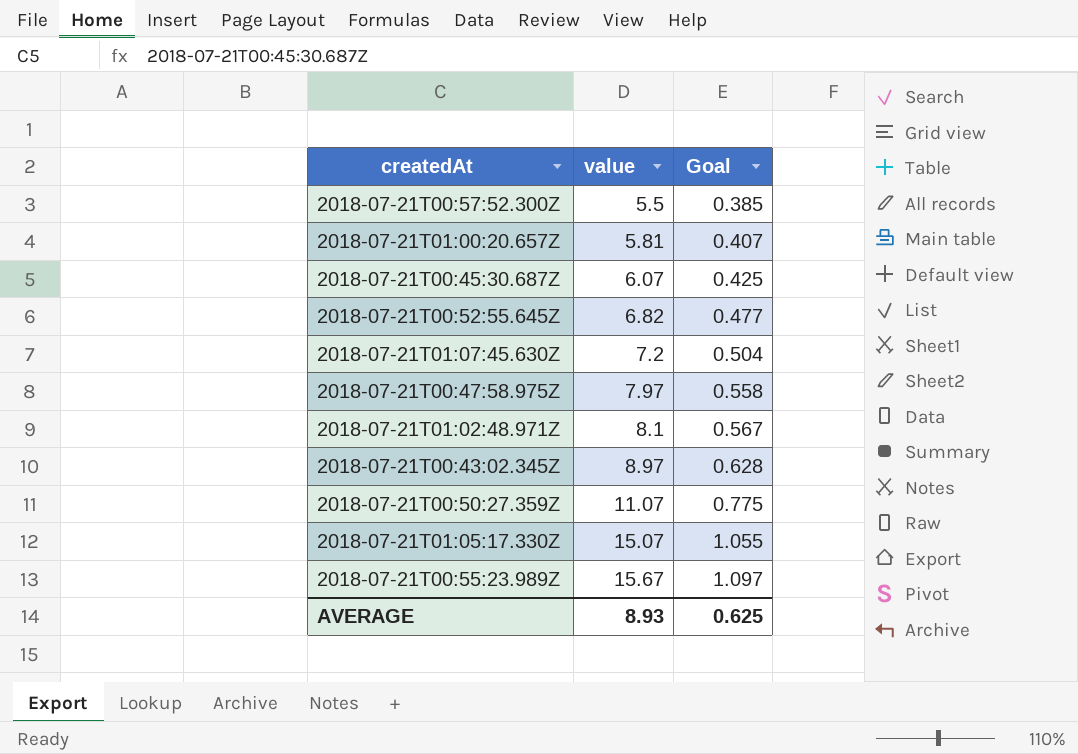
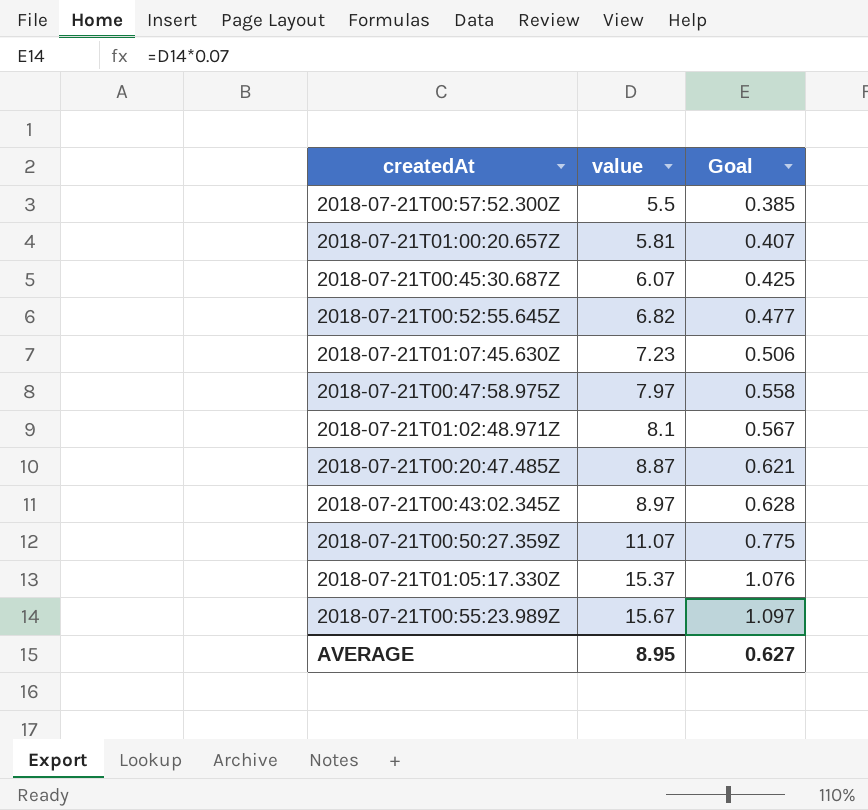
2018-07-21T01:07:45.630Z | value: 7.2 -> 7.23
2018-07-21T01:07:45.630Z | Goal: 0.504 -> 0.506
row 2018-07-21T00:20:47.485Z: none -> 8.87 | 0.621
2018-07-21T01:05:17.330Z | value: 15.07 -> 15.37
2018-07-21T01:05:17.330Z | Goal: 1.055 -> 1.076
AVERAGE | value: 8.93 -> 8.95
AVERAGE | Goal: 0.625 -> 0.627

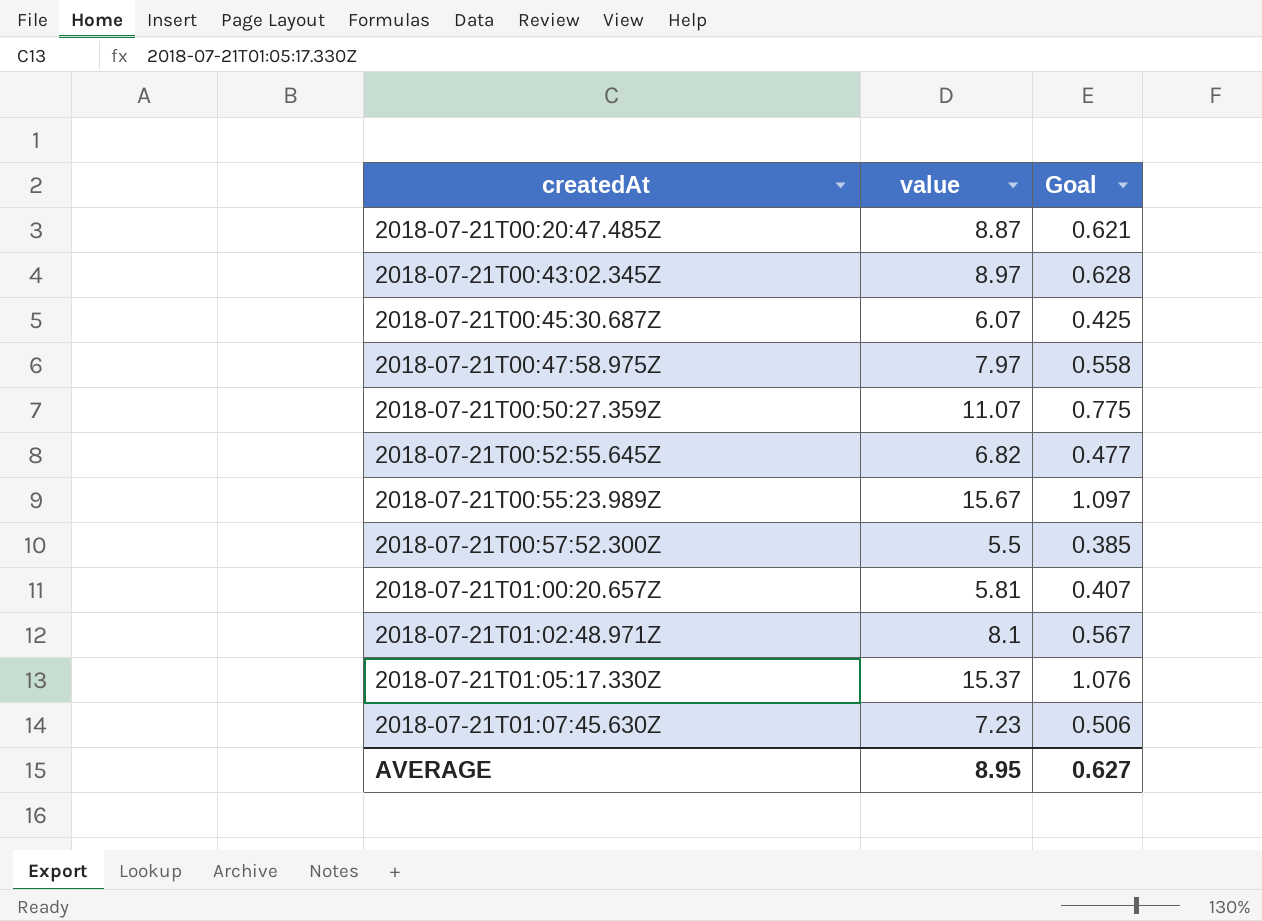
row order: value ascending -> createdAt ascending

